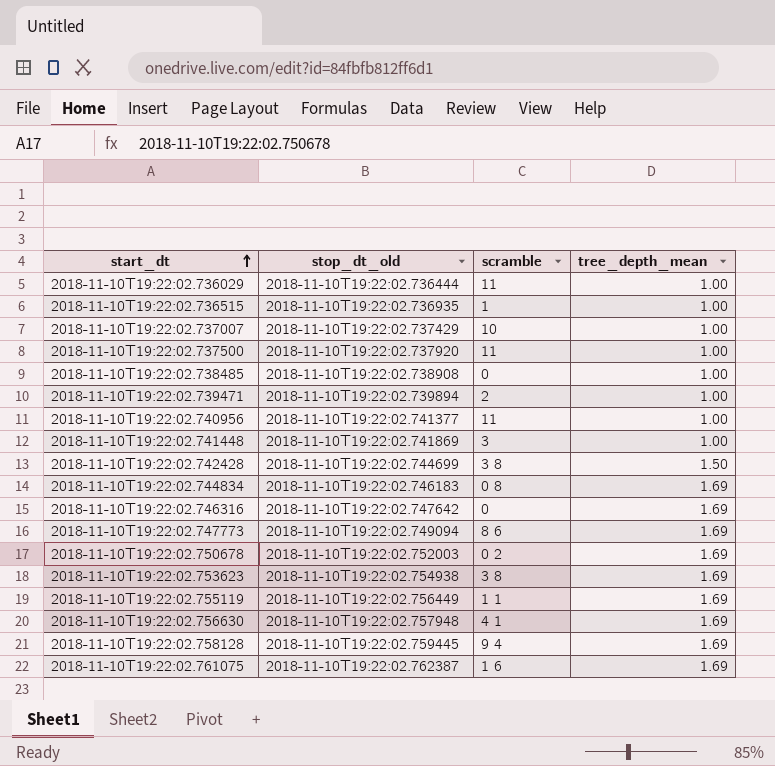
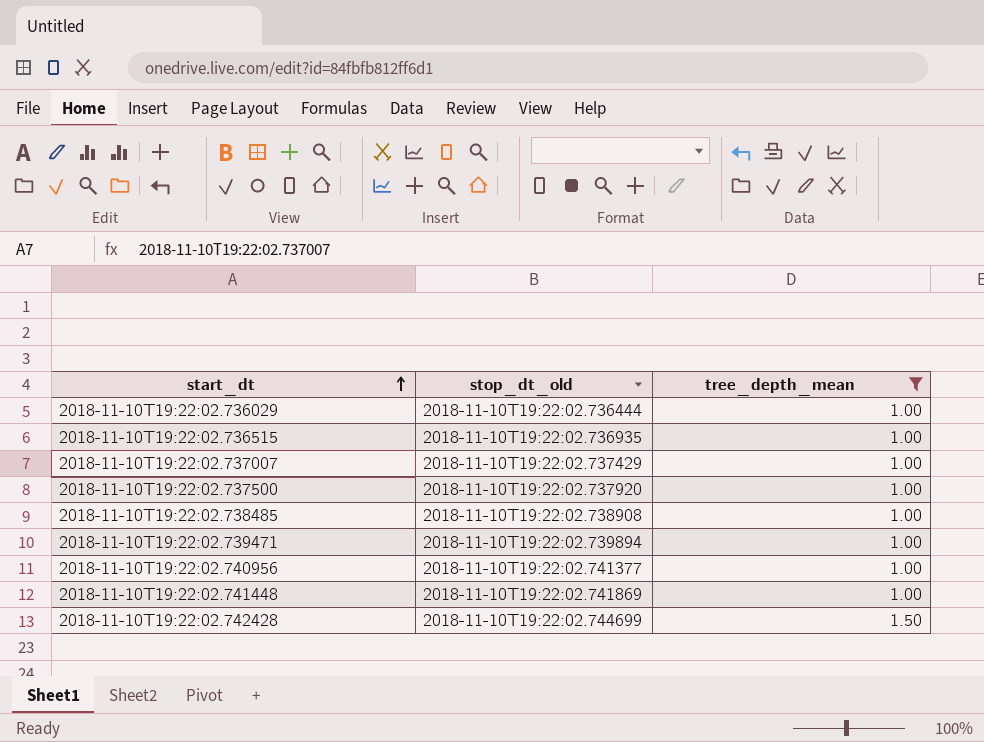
filter: none -> tree_depth_mean != 1.69
column scramble | position: 3 -> none

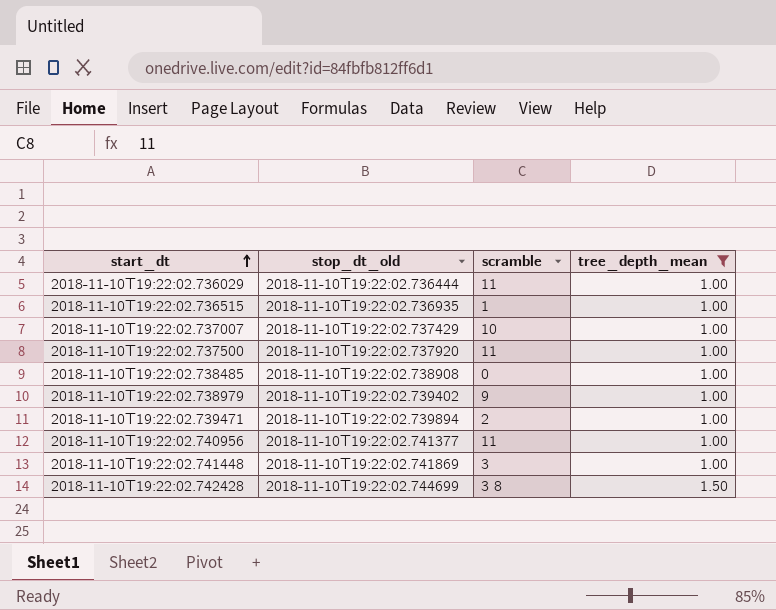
column scramble | position: none -> 3
row 2018-11-10T19:22:02.738979: none -> 2018-11-10T19:22:02.739402 | 9 | 1.00

